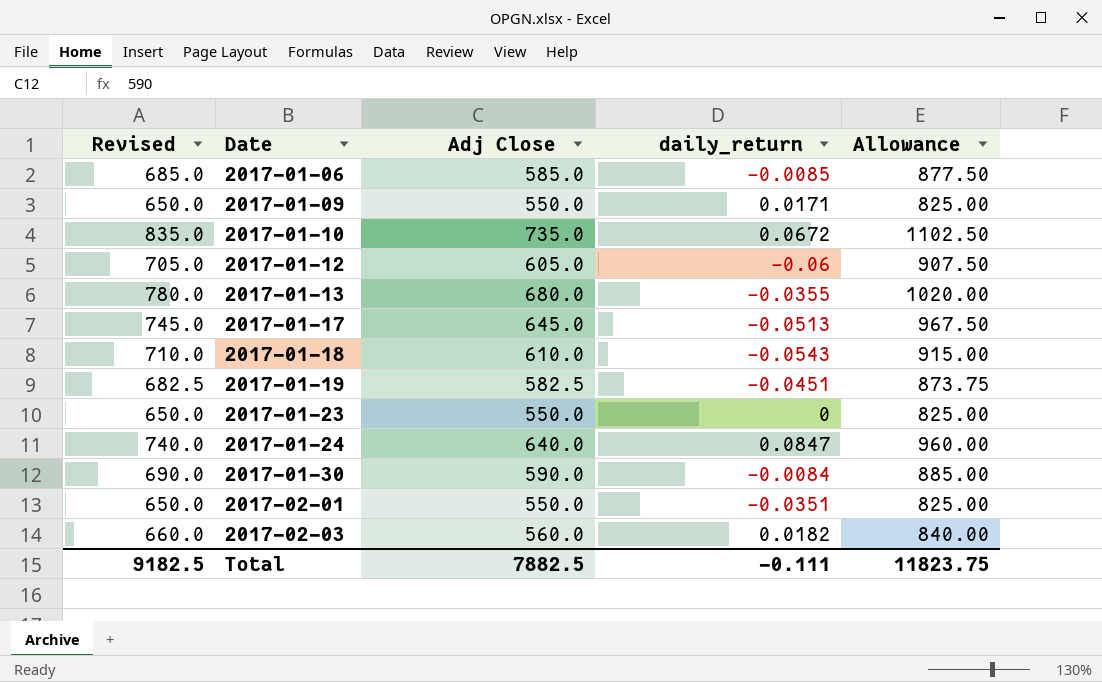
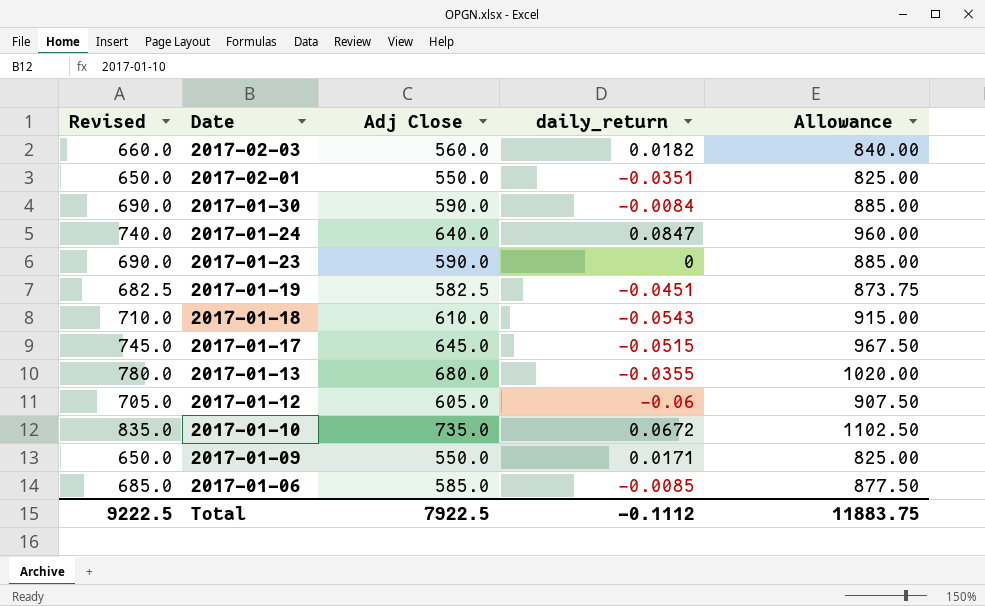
row order: Date ascending -> Date descending
2017-01-23 | Revised: 650.0 -> 690.0
2017-01-23 | Adj Close: 550.0 -> 590.0
2017-01-23 | Allowance: 825.00 -> 885.00
2017-01-17 | daily_return: -0.0513 -> -0.0515
Total | Revised: 9182.5 -> 9222.5
Total | Adj Close: 7882.5 -> 7922.5
Total | daily_return: -0.111 -> -0.1112
Total | Allowance: 11823.75 -> 11883.75

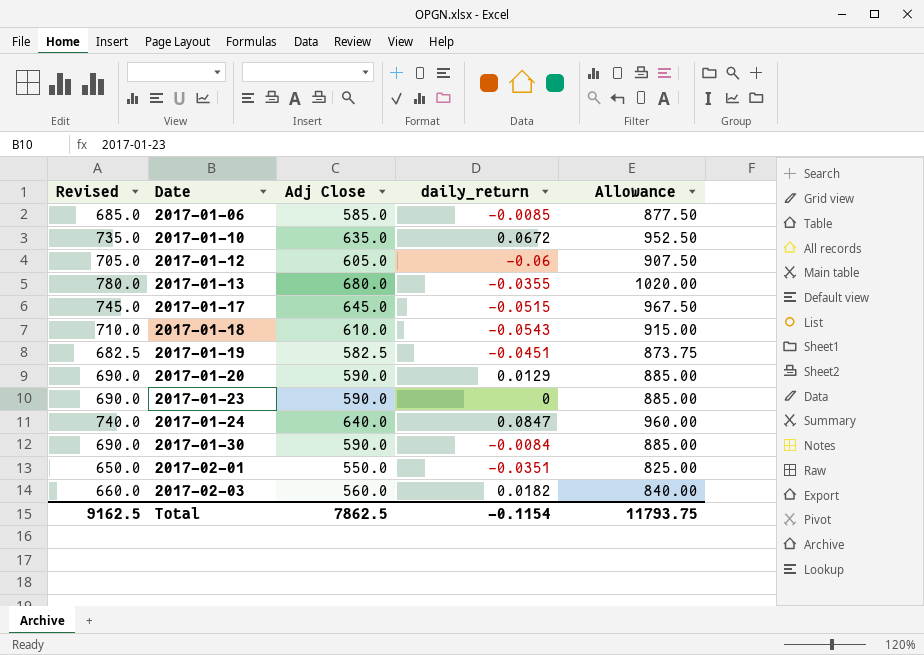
row order: Date descending -> Date ascending
row 2017-01-09: 650.0 | 550.0 | 0.0171 | 825.00 -> none
2017-01-10 | Revised: 835.0 -> 735.0
2017-01-10 | Adj Close: 735.0 -> 635.0
2017-01-10 | Allowance: 1102.50 -> 952.50
row 2017-01-20: none -> 690.0 | 590.0 | 0.0129 | 885.00
Total | Revised: 9222.5 -> 9162.5
Total | Adj Close: 7922.5 -> 7862.5
Total | daily_return: -0.1112 -> -0.1154
Total | Allowance: 11883.75 -> 11793.75

